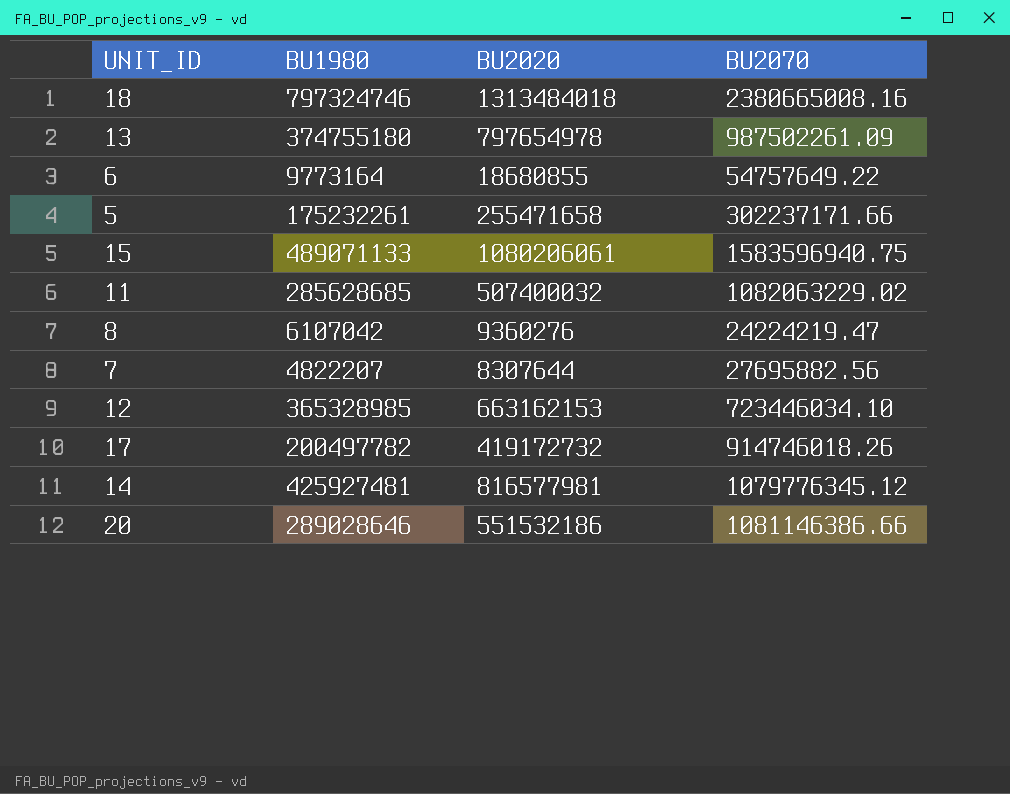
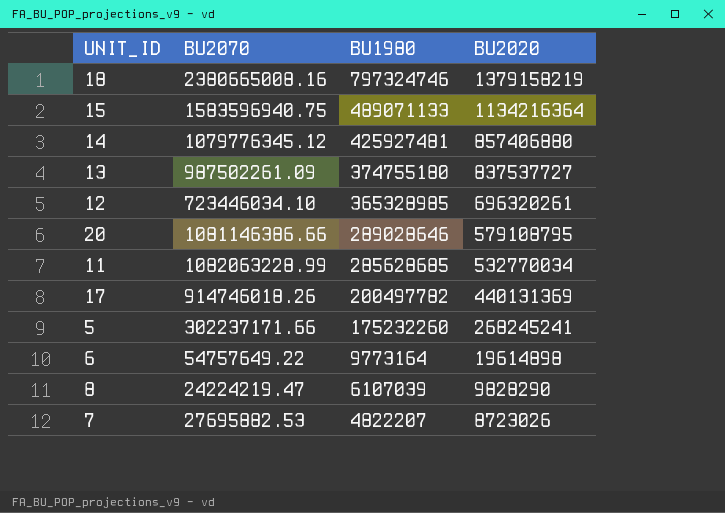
row order: none -> BU1980 descending
column BU2070 | position: 4 -> 2
18 | BU2020: 1313484018 -> 1379158219
15 | BU2020: 1080206061 -> 1134216364
14 | BU2020: 816577981 -> 857406880
13 | BU2020: 797654978 -> 837537727
12 | BU2020: 663162153 -> 696320261
20 | BU2020: 551532186 -> 579108795
11 | BU2070: 1082063229.02 -> 1082063228.99
11 | BU2020: 507400032 -> 532770034
17 | BU2020: 419172732 -> 440131369
5 | BU1980: 175232261 -> 175232260
5 | BU2020: 255471658 -> 268245241
6 | BU2020: 18680855 -> 19614898
8 | BU1980: 6107042 -> 6107039
8 | BU2020: 9360276 -> 9828290
7 | BU2070: 27695882.56 -> 27695882.53
7 | BU2020: 8307644 -> 8723026

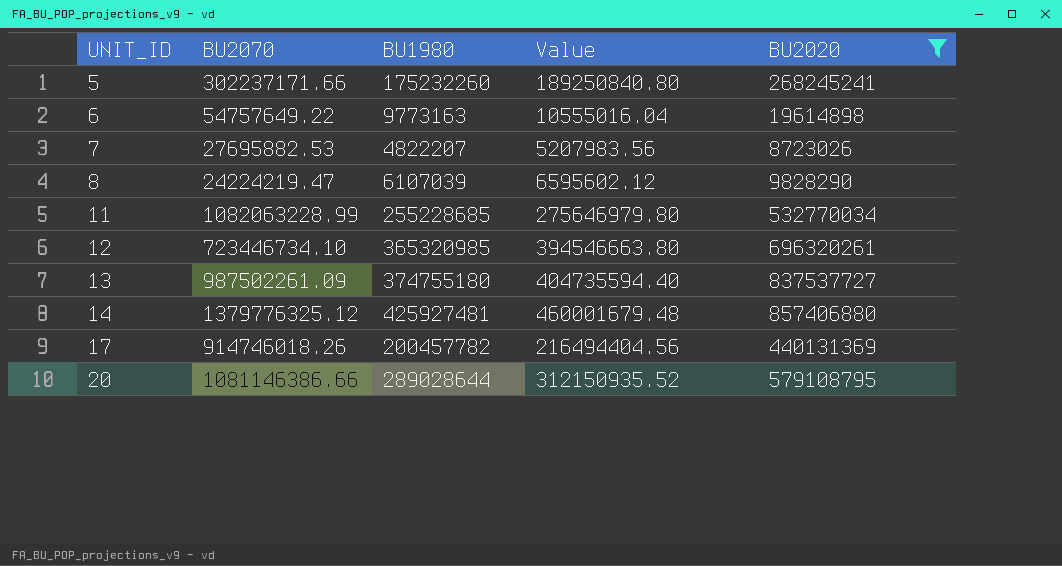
filter: none -> BU2020 <= 857406880
row order: BU1980 descending -> UNIT_ID ascending
column Value | formula: none -> [BU1980] * 1.08
6 | BU1980: 9773164 -> 9773163
11 | BU1980: 285628685 -> 255228685
12 | BU2070: 723446034.10 -> 723446734.10
12 | BU1980: 365328985 -> 365320985
14 | BU2070: 1079776345.12 -> 1379776325.12
17 | BU1980: 200497782 -> 200457782
20 | BU1980: 289028646 -> 289028644

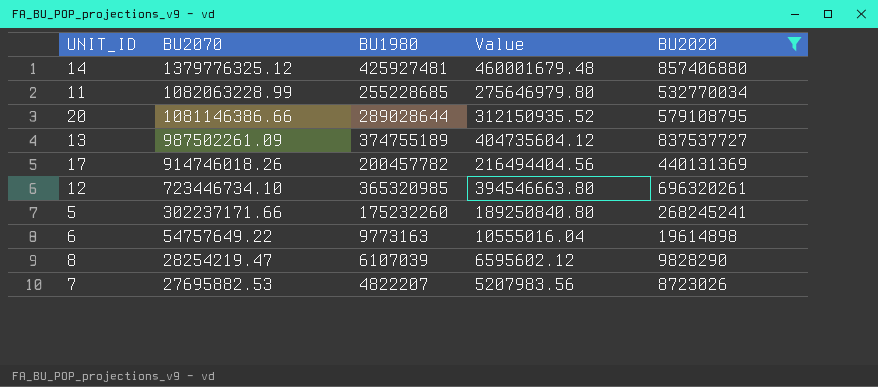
row order: UNIT_ID ascending -> BU2070 descending
13 | BU1980: 374755180 -> 374755189
13 | Value: 404735594.40 -> 404735604.12
8 | BU2070: 24224219.47 -> 28254219.47

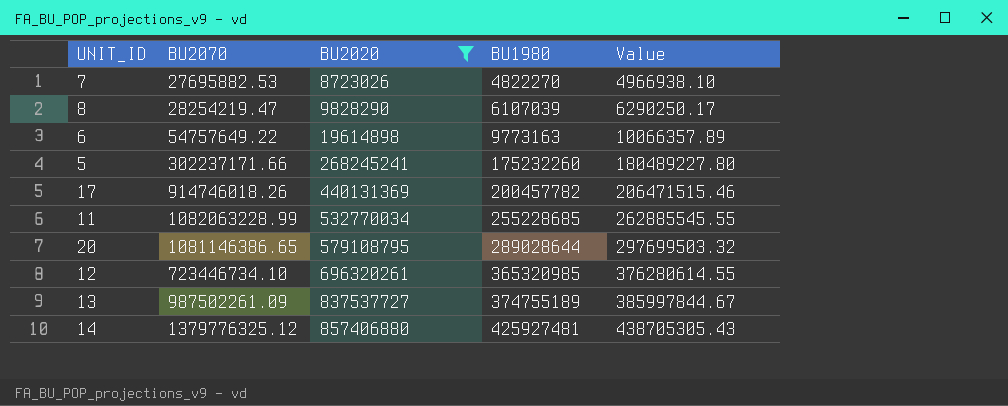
row order: BU2070 descending -> BU2020 ascending
column BU2020 | position: 5 -> 3
column Value | formula: [BU1980] * 1.08 -> [BU1980] * 1.03
7 | BU1980: 4822207 -> 4822270
20 | BU2070: 1081146386.66 -> 1081146386.65

